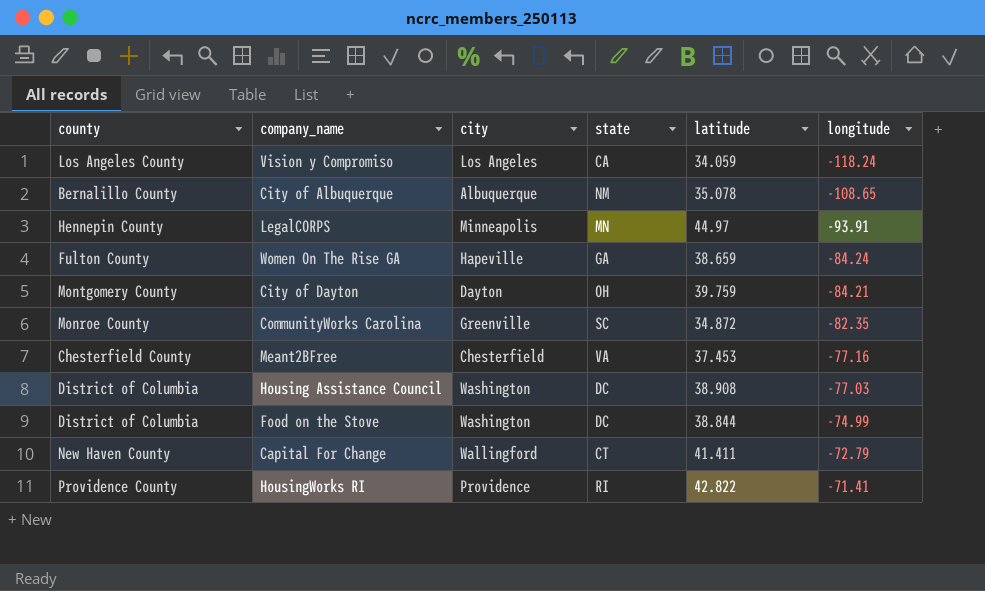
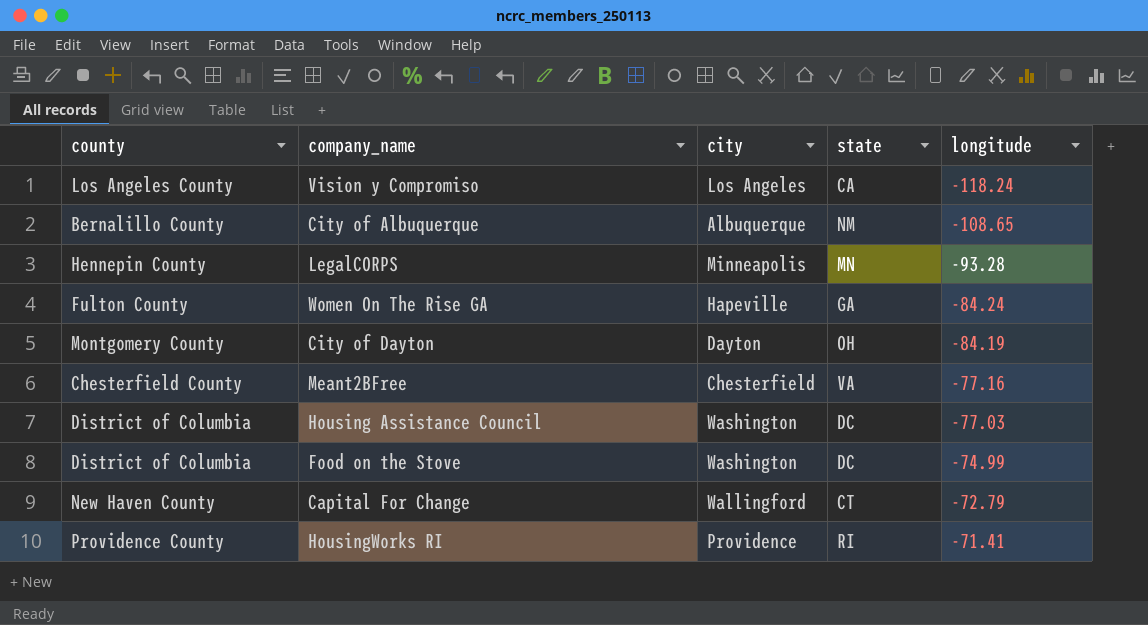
column latitude | position: 5 -> none
row CommunityWorks Carolina: Monroe County | Greenville | SC | 34.872 | -82.35 -> none
LegalCORPS | longitude: -93.91 -> -93.28
City of Dayton | longitude: -84.21 -> -84.19

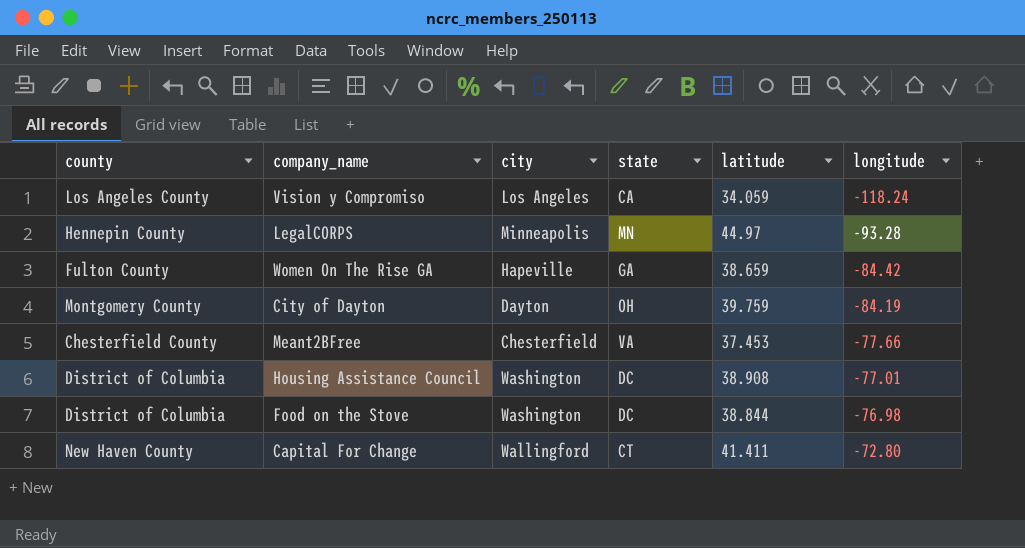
column latitude | position: none -> 5
row City of Albuquerque: Bernalillo County | Albuquerque | NM | -108.65 -> none
row HousingWorks RI: Providence County | Providence | RI | -71.41 -> none
Women On The Rise GA | longitude: -84.24 -> -84.42
Meant2BFree | longitude: -77.16 -> -77.66
Housing Assistance Council | longitude: -77.03 -> -77.01
Food on the Stove | longitude: -74.99 -> -76.98
Capital For Change | longitude: -72.79 -> -72.80

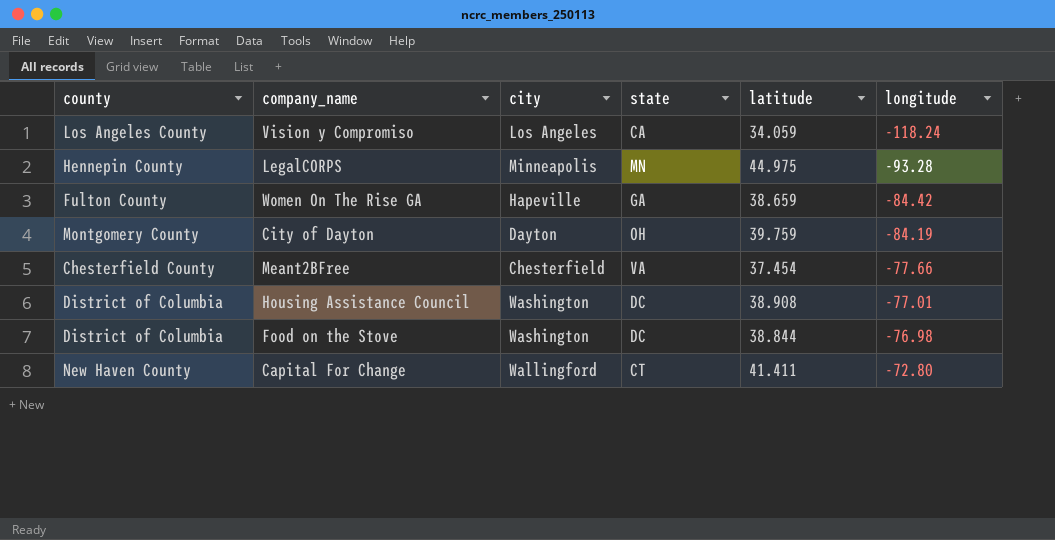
LegalCORPS | latitude: 44.97 -> 44.975
Meant2BFree | latitude: 37.453 -> 37.454

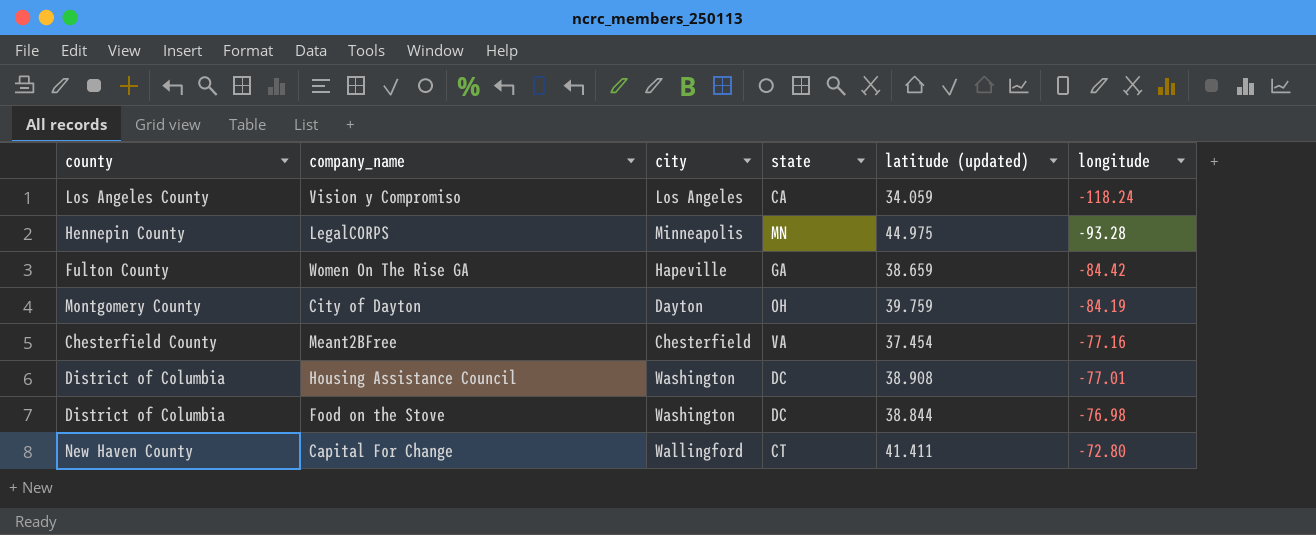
column name: latitude -> latitude (updated)
Meant2BFree | longitude: -77.66 -> -77.16

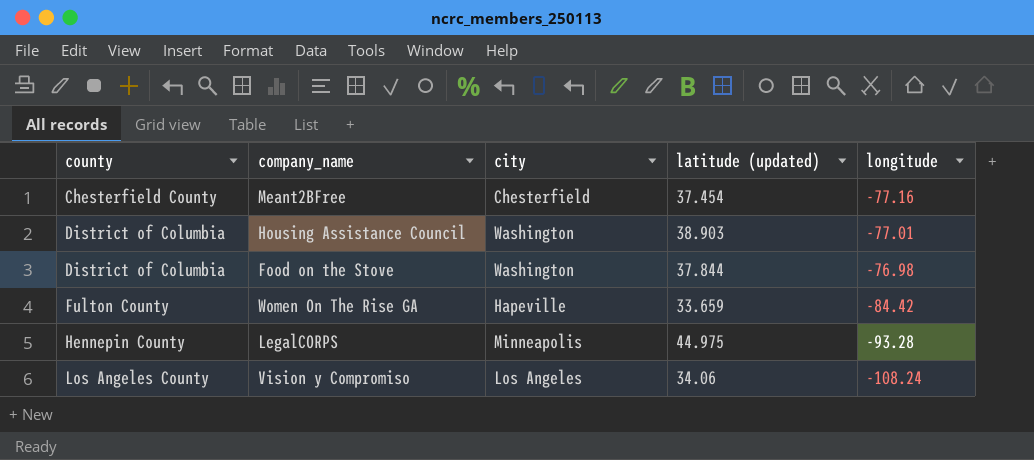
row order: longitude ascending -> county ascending
column state | position: 4 -> none
row City of Dayton: Montgomery County | Dayton | OH | 39.759 | -84.19 -> none
row Capital For Change: New Haven County | Wallingford | CT | 41.411 | -72.80 -> none
Housing Assistance Council | latitude (updated): 38.908 -> 38.903
Food on the Stove | latitude (updated): 38.844 -> 37.844
Women On The Rise GA | latitude (updated): 38.659 -> 33.659
Vision y Compromiso | latitude (updated): 34.059 -> 34.06
Vision y Compromiso | longitude: -118.24 -> -108.24

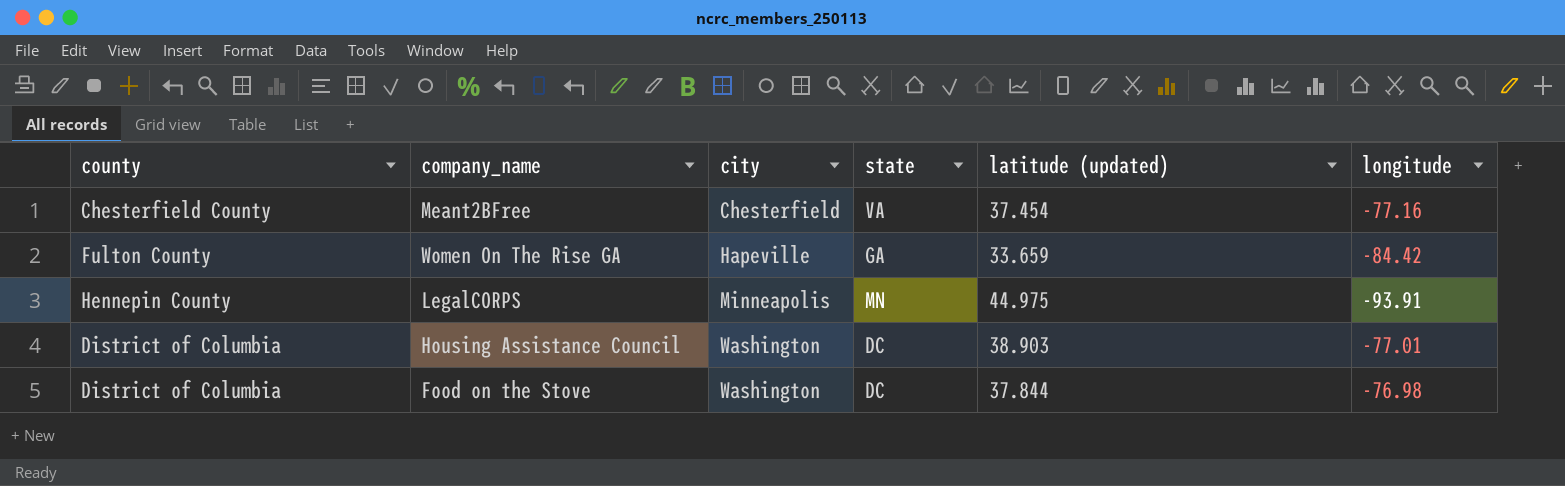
row order: county ascending -> city ascending
column state | position: none -> 4
row Vision y Compromiso: Los Angeles County | Los Angeles | 34.06 | -108.24 -> none
LegalCORPS | longitude: -93.28 -> -93.91

